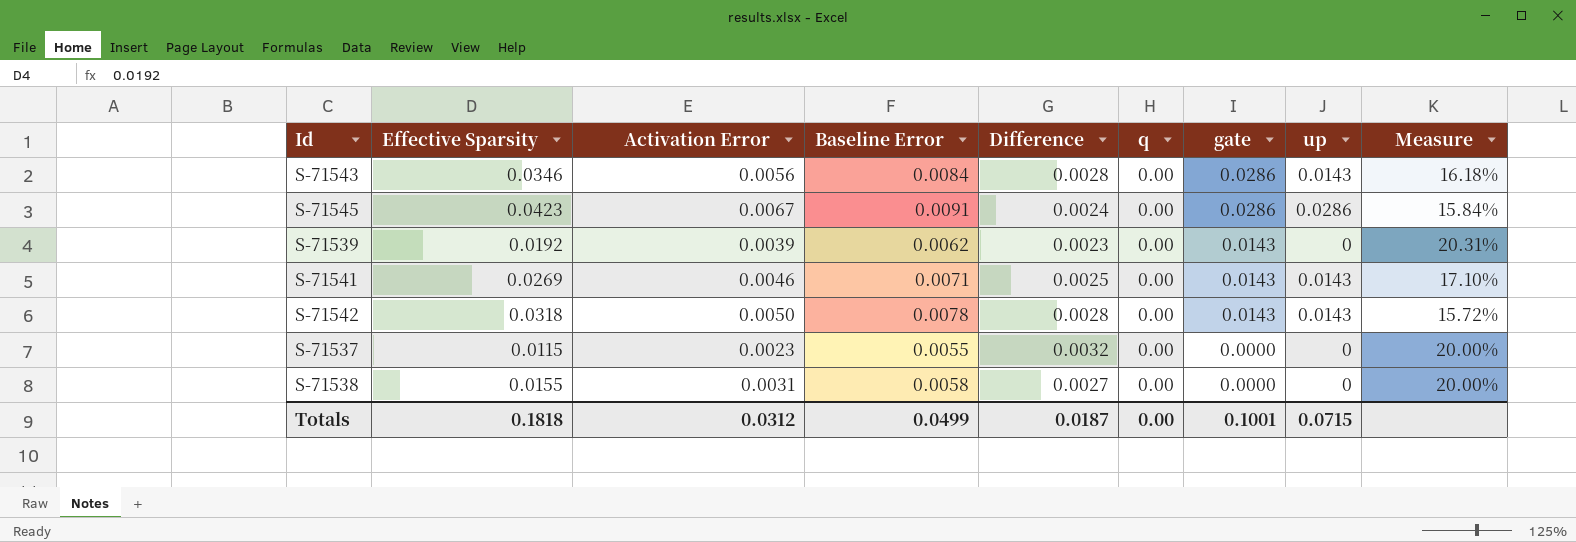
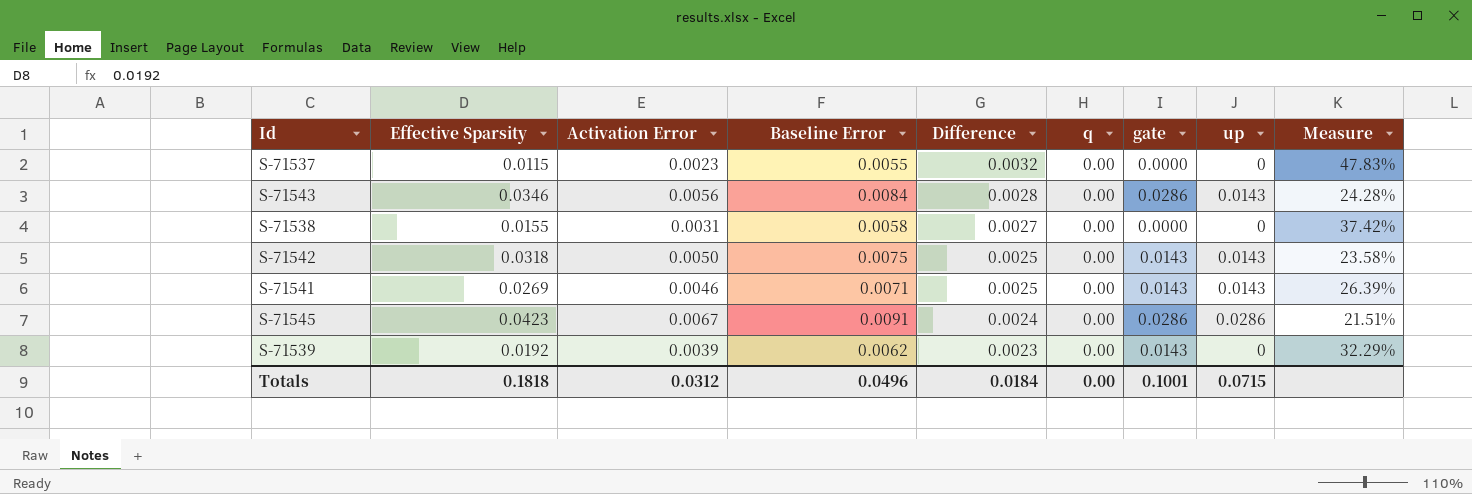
row order: gate descending -> Difference descending
column Measure | formula: [Activation Error] / [Effective Sparsity] -> [Baseline Error] / [Effective Sparsity]
S-71542 | Baseline Error: 0.0078 -> 0.0075
S-71542 | Difference: 0.0028 -> 0.0025
Totals | Baseline Error: 0.0499 -> 0.0496
Totals | Difference: 0.0187 -> 0.0184

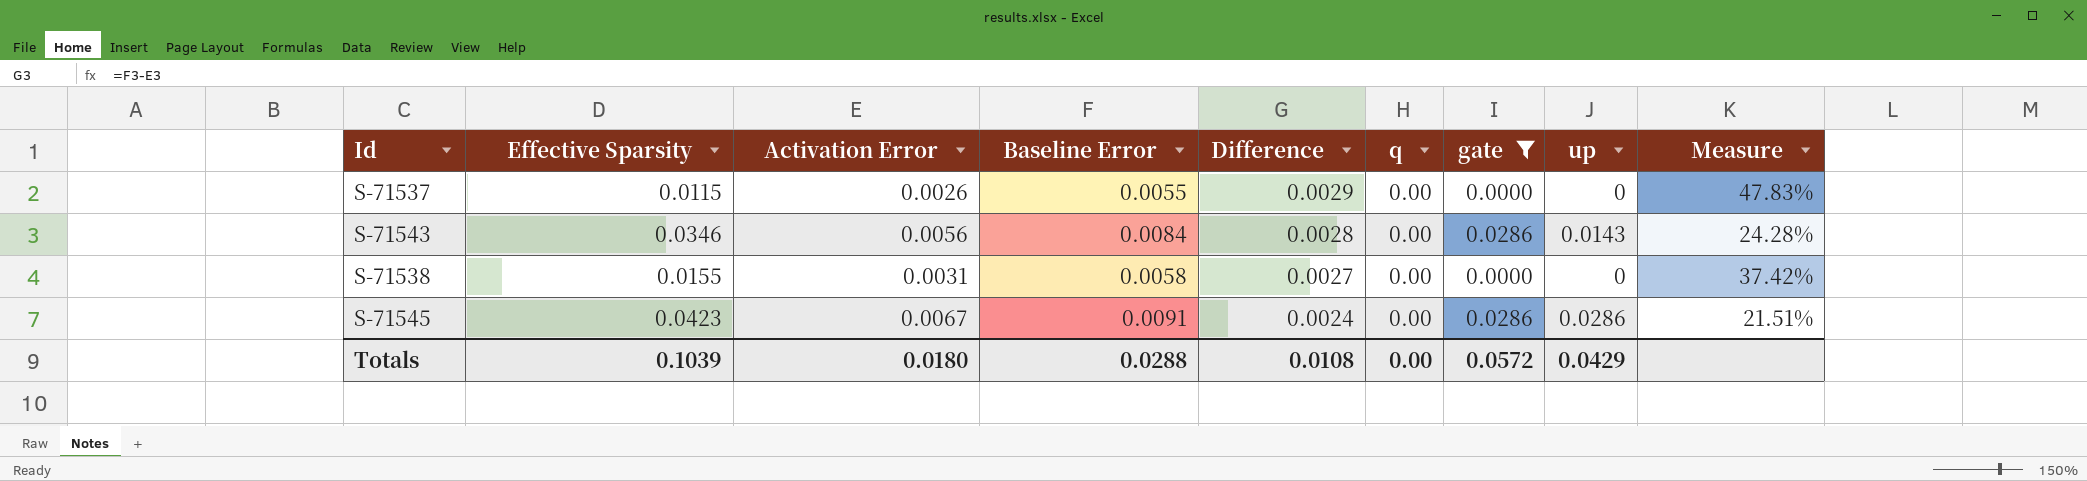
filter: none -> gate != 0.0143
S-71537 | Activation Error: 0.0023 -> 0.0026
S-71537 | Difference: 0.0032 -> 0.0029
Totals | Effective Sparsity: 0.1818 -> 0.1039
Totals | Activation Error: 0.0312 -> 0.0180
Totals | Baseline Error: 0.0496 -> 0.0288
Totals | Difference: 0.0184 -> 0.0108
Totals | gate: 0.1001 -> 0.0572
Totals | up: 0.0715 -> 0.0429

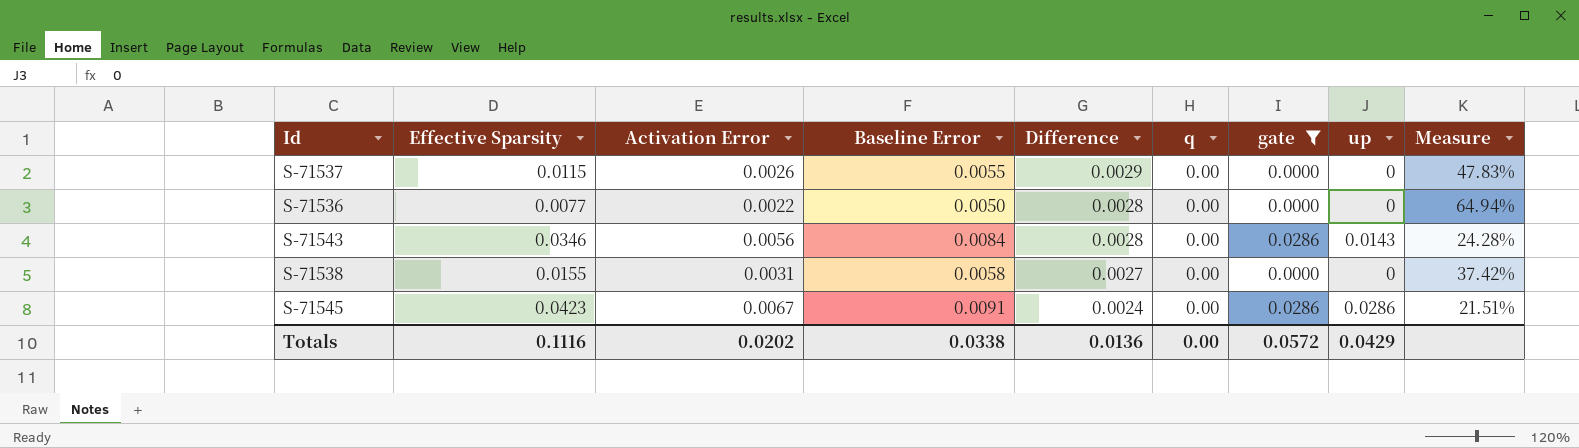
row S-71536: none -> 0.0077 | 0.0022 | 0.0050 | 0.0028 | 0.00 | 0.0000 | 0 | 64.94%
Totals | Effective Sparsity: 0.1039 -> 0.1116
Totals | Activation Error: 0.0180 -> 0.0202
Totals | Baseline Error: 0.0288 -> 0.0338
Totals | Difference: 0.0108 -> 0.0136

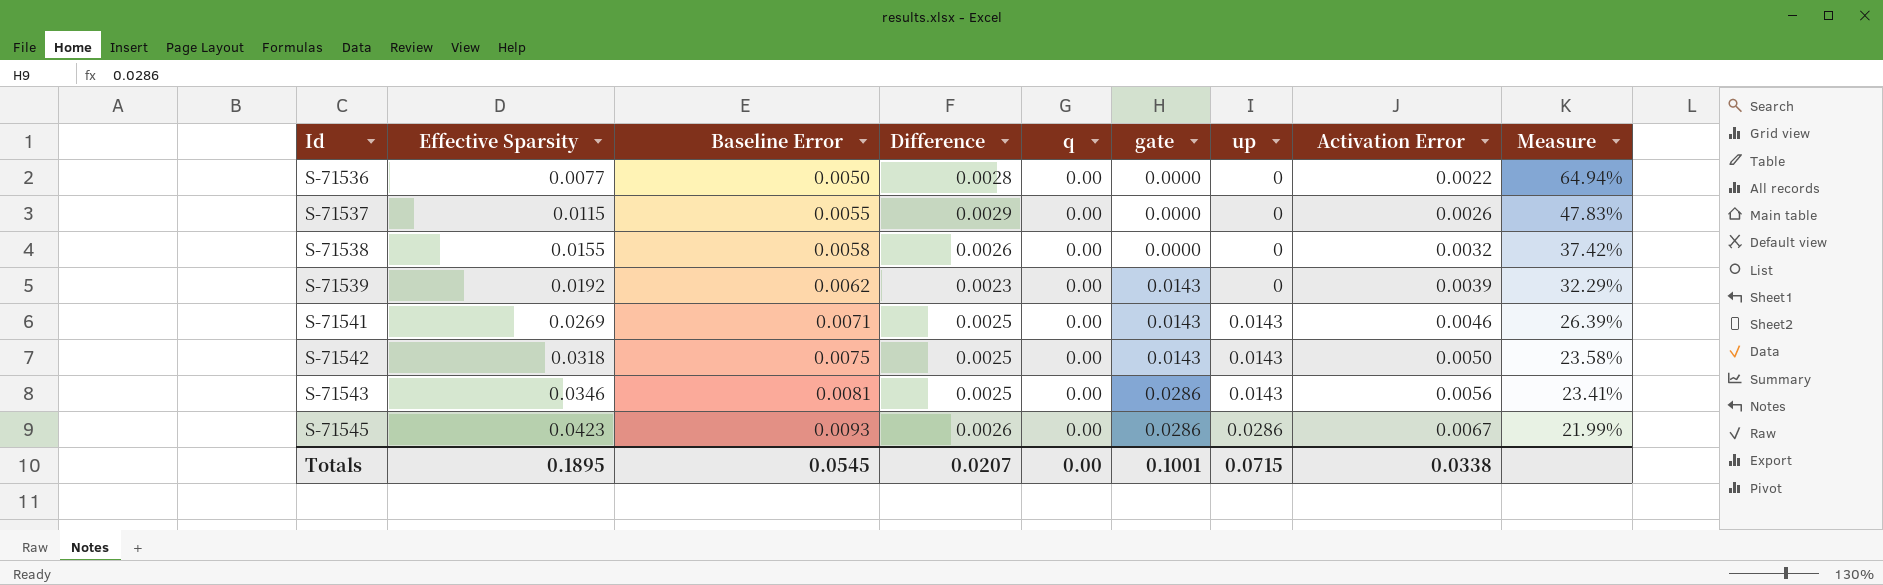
filter: gate != 0.0143 -> none
row order: Difference descending -> Id ascending
column Activation Error | position: 3 -> 8
S-71538 | Difference: 0.0027 -> 0.0026
S-71538 | Activation Error: 0.0031 -> 0.0032
S-71543 | Baseline Error: 0.0084 -> 0.0081
S-71543 | Difference: 0.0028 -> 0.0025
S-71543 | Measure: 24.28% -> 23.41%
S-71545 | Baseline Error: 0.0091 -> 0.0093
S-71545 | Difference: 0.0024 -> 0.0026
S-71545 | Measure: 21.51% -> 21.99%
Totals | Effective Sparsity: 0.1116 -> 0.1895
Totals | Baseline Error: 0.0338 -> 0.0545
Totals | Difference: 0.0136 -> 0.0207
Totals | gate: 0.0572 -> 0.1001
Totals | up: 0.0429 -> 0.0715
Totals | Activation Error: 0.0202 -> 0.0338

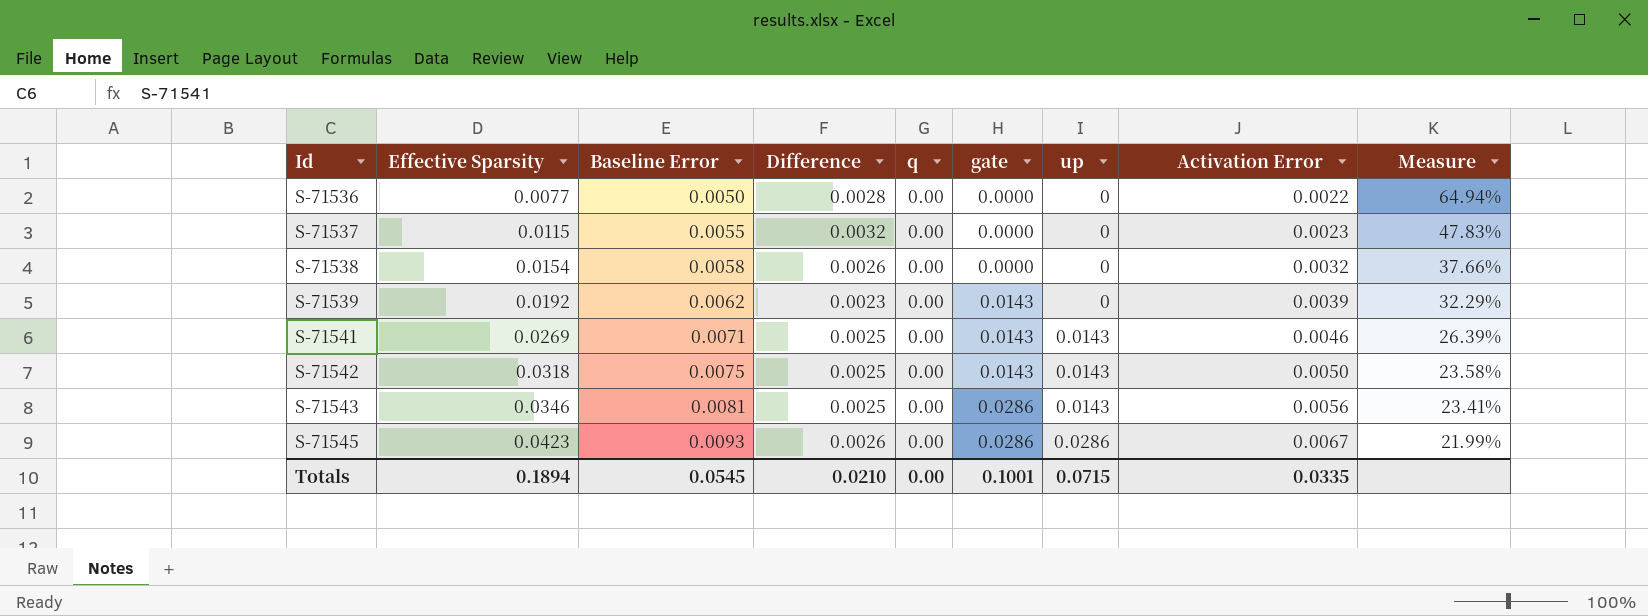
S-71537 | Difference: 0.0029 -> 0.0032
S-71537 | Activation Error: 0.0026 -> 0.0023
S-71538 | Effective Sparsity: 0.0155 -> 0.0154
S-71538 | Measure: 37.42% -> 37.66%
Totals | Effective Sparsity: 0.1895 -> 0.1894
Totals | Difference: 0.0207 -> 0.0210
Totals | Activation Error: 0.0338 -> 0.0335

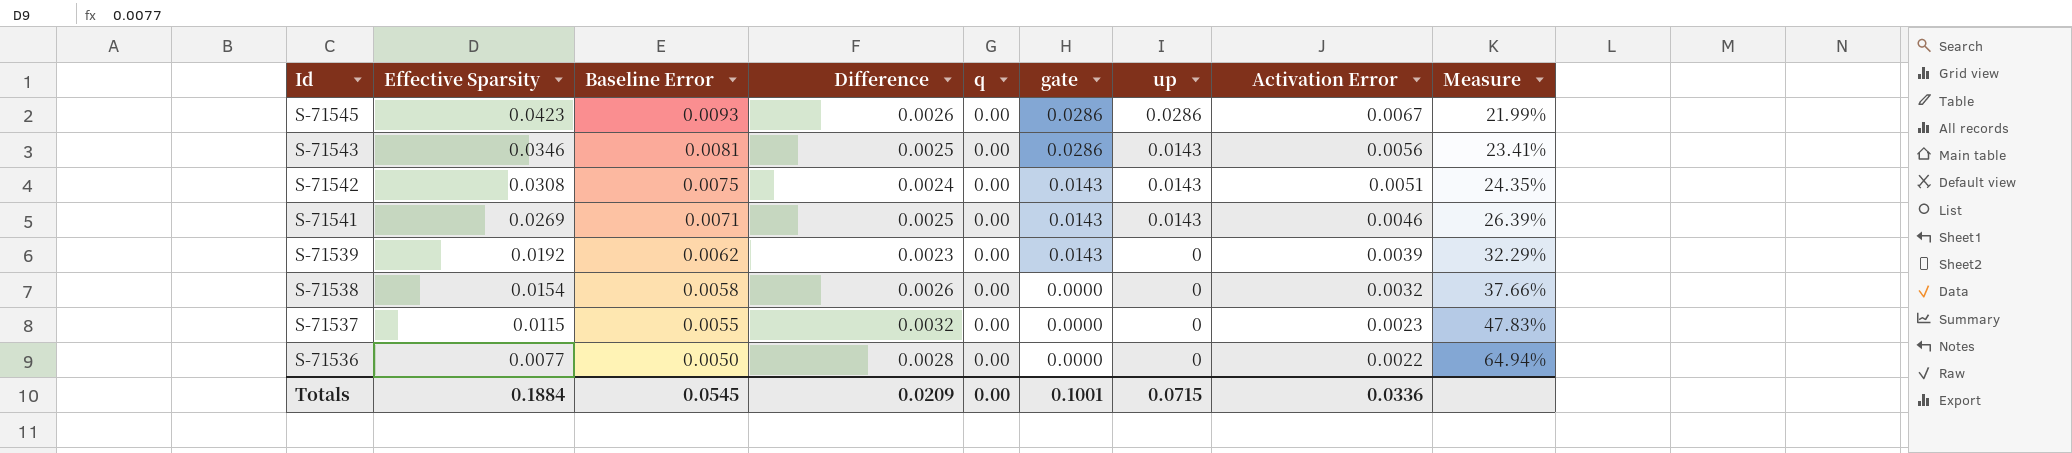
row order: Id ascending -> Id descending
S-71542 | Effective Sparsity: 0.0318 -> 0.0308
S-71542 | Difference: 0.0025 -> 0.0024
S-71542 | Activation Error: 0.0050 -> 0.0051
S-71542 | Measure: 23.58% -> 24.35%
Totals | Effective Sparsity: 0.1894 -> 0.1884
Totals | Difference: 0.0210 -> 0.0209
Totals | Activation Error: 0.0335 -> 0.0336

